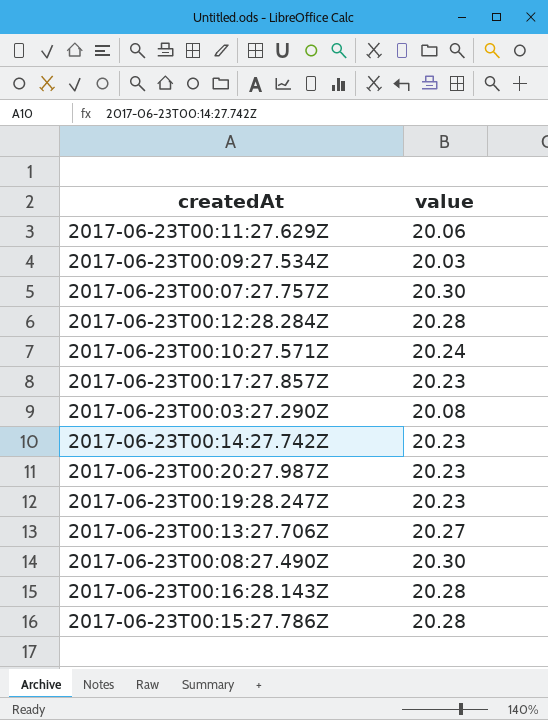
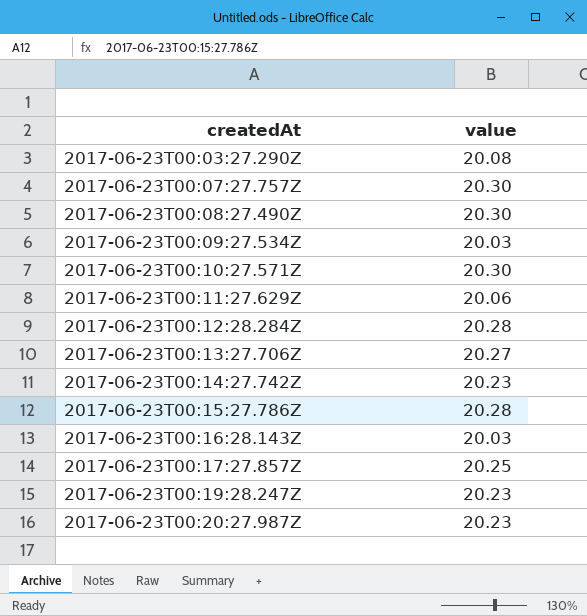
row order: none -> createdAt ascending
2017-06-23T00:10:27.571Z | value: 20.24 -> 20.30
2017-06-23T00:16:28.143Z | value: 20.28 -> 20.03
2017-06-23T00:17:27.857Z | value: 20.23 -> 20.25

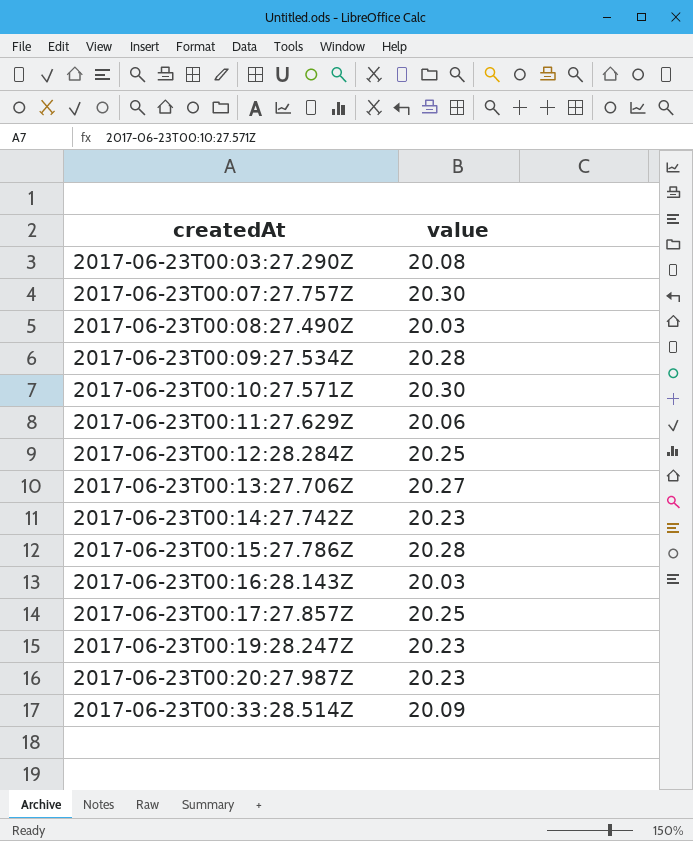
2017-06-23T00:08:27.490Z | value: 20.30 -> 20.03
2017-06-23T00:09:27.534Z | value: 20.03 -> 20.28
2017-06-23T00:12:28.284Z | value: 20.28 -> 20.25
row 2017-06-23T00:33:28.514Z: none -> 20.09

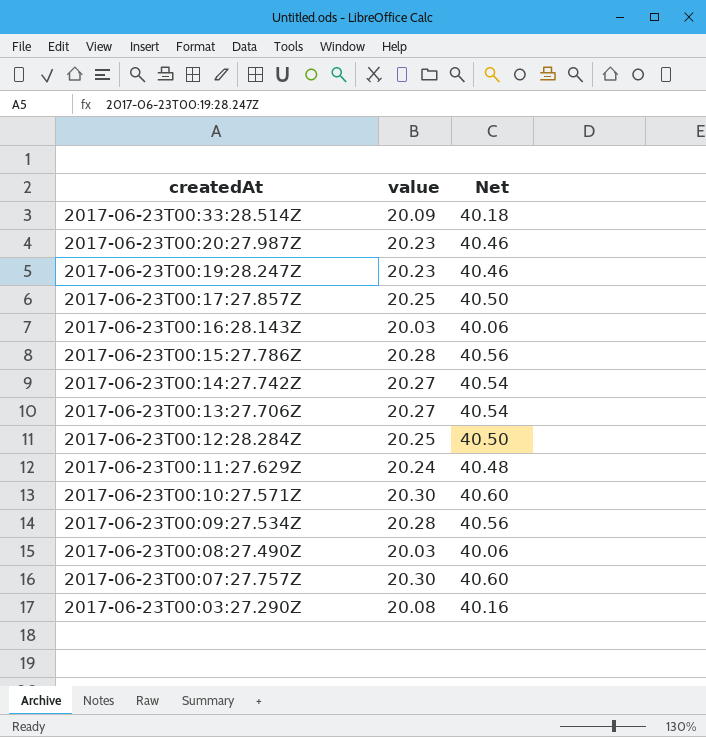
row order: createdAt ascending -> createdAt descending
column Net | formula: none -> [value] * 2
2017-06-23T00:14:27.742Z | value: 20.23 -> 20.27
2017-06-23T00:11:27.629Z | value: 20.06 -> 20.24

